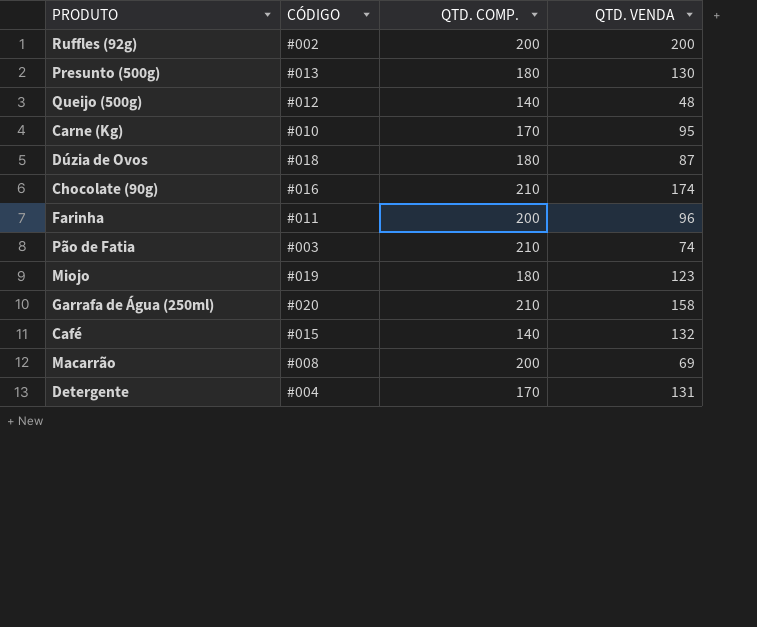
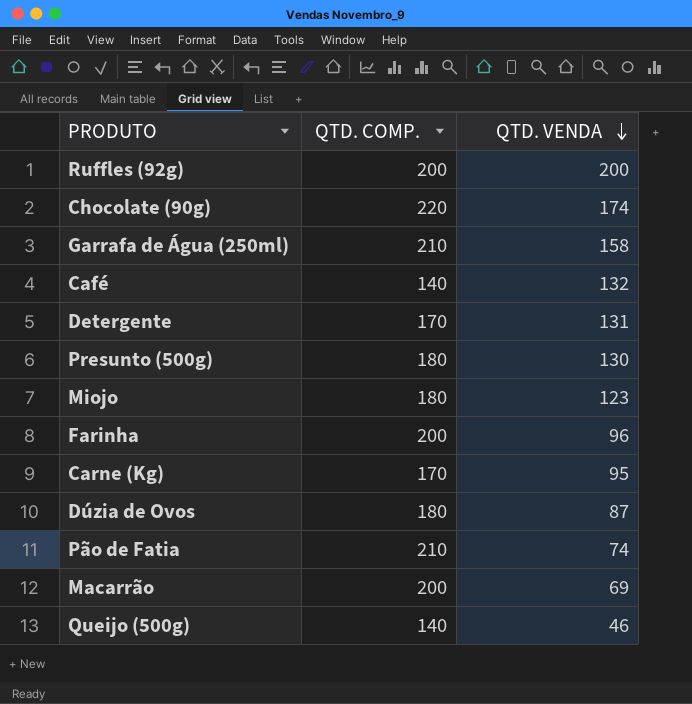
row order: none -> QTD. VENDA descending
column CÓDIGO | position: 2 -> none
Chocolate (90g) | QTD. COMP.: 210 -> 220
Queijo (500g) | QTD. VENDA: 48 -> 46

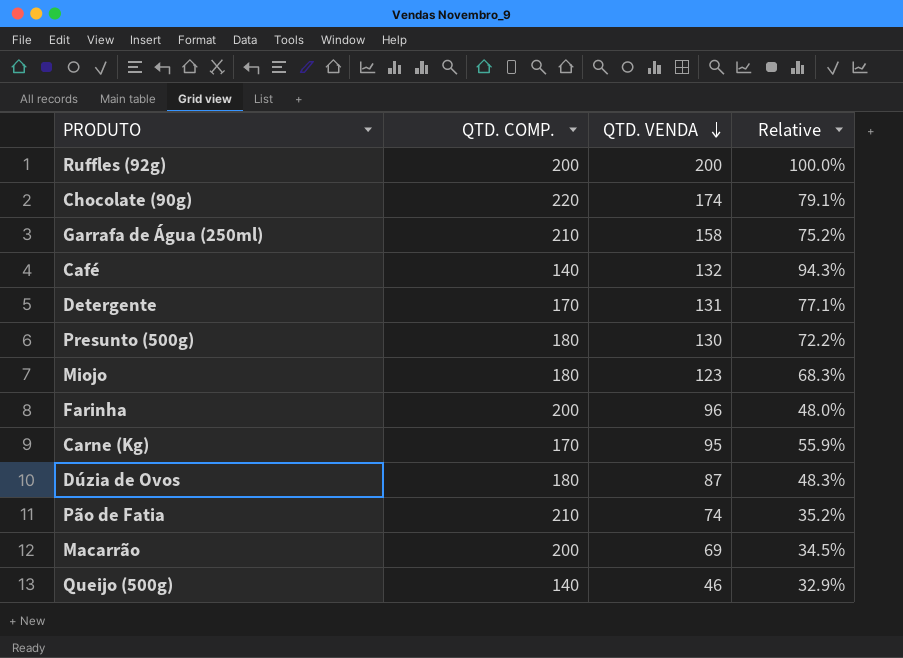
column Relative | formula: none -> [QTD. VENDA] / [QTD. COMP.]

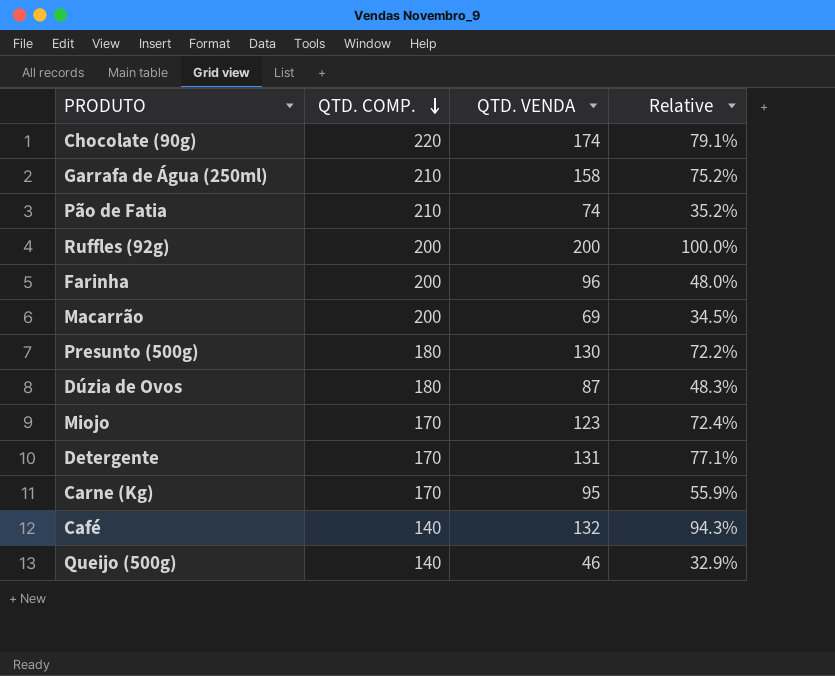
row order: QTD. VENDA descending -> QTD. COMP. descending
Miojo | QTD. COMP.: 180 -> 170
Miojo | Relative: 68.3% -> 72.4%

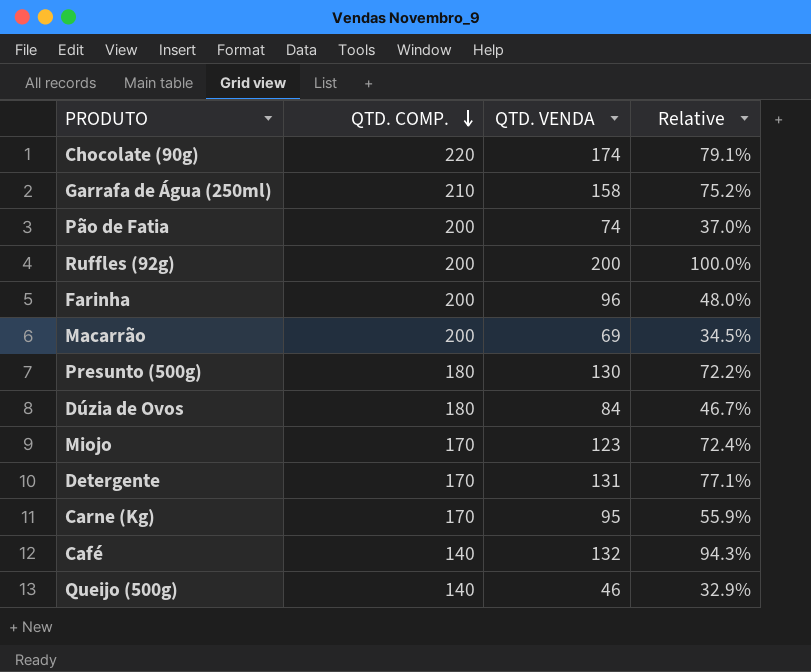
Pão de Fatia | QTD. COMP.: 210 -> 200
Pão de Fatia | Relative: 35.2% -> 37.0%
Dúzia de Ovos | QTD. VENDA: 87 -> 84
Dúzia de Ovos | Relative: 48.3% -> 46.7%

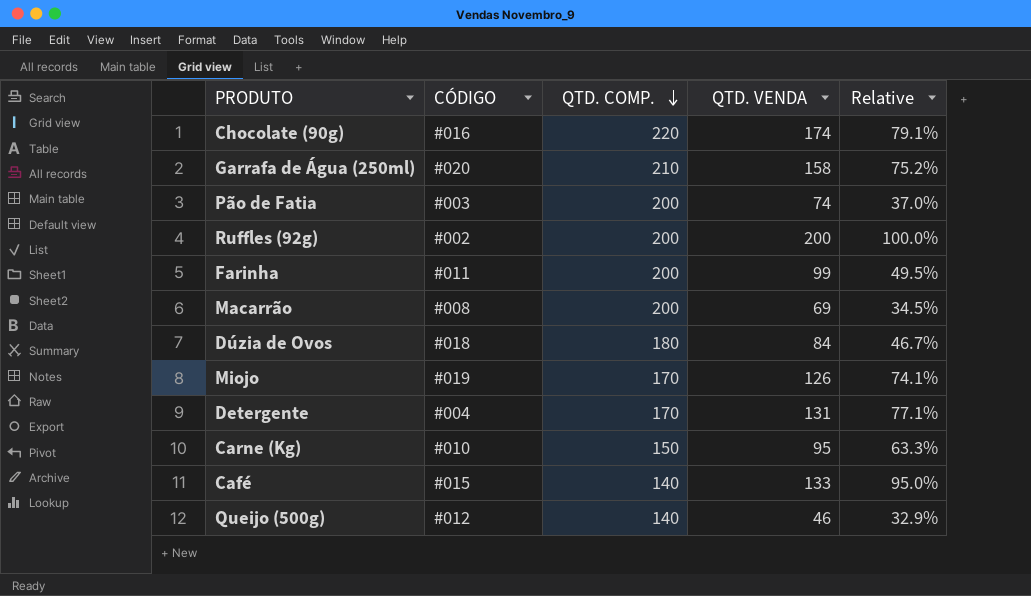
column CÓDIGO | position: none -> 2
row Presunto (500g): 180 | 130 | 72.2% -> none
Farinha | QTD. VENDA: 96 -> 99
Farinha | Relative: 48.0% -> 49.5%
Miojo | QTD. VENDA: 123 -> 126
Miojo | Relative: 72.4% -> 74.1%
Carne (Kg) | QTD. COMP.: 170 -> 150
Carne (Kg) | Relative: 55.9% -> 63.3%
Café | QTD. VENDA: 132 -> 133
Café | Relative: 94.3% -> 95.0%

